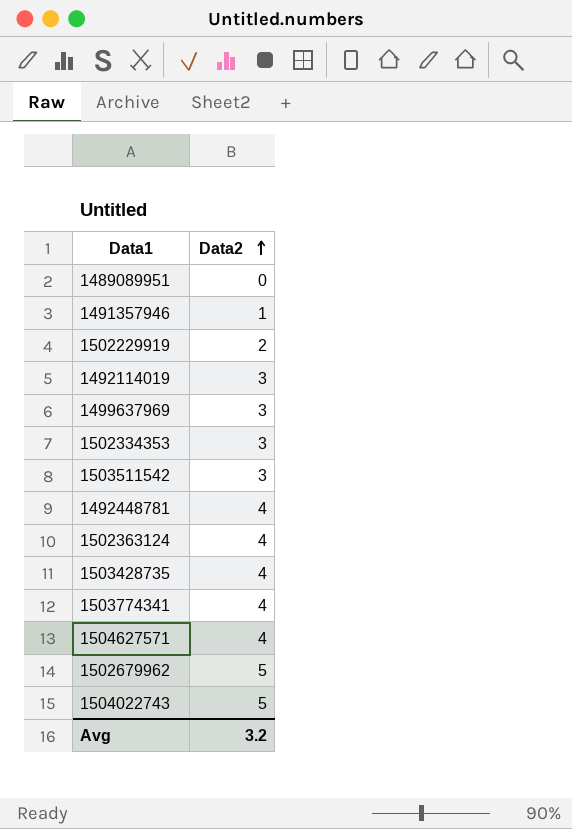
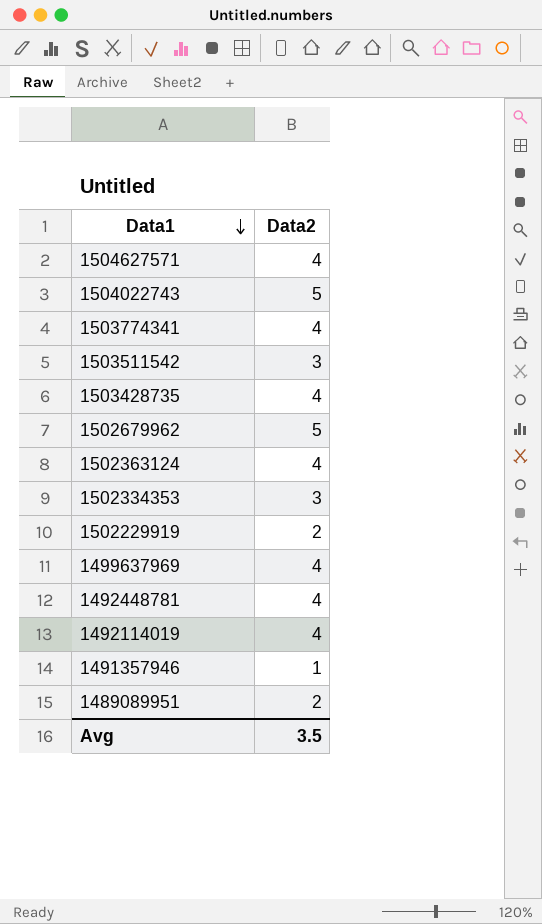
row order: Data2 ascending -> Data1 descending
1499637969 | Data2: 3 -> 4
1492114019 | Data2: 3 -> 4
1489089951 | Data2: 0 -> 2
Avg | Data2: 3.2 -> 3.5

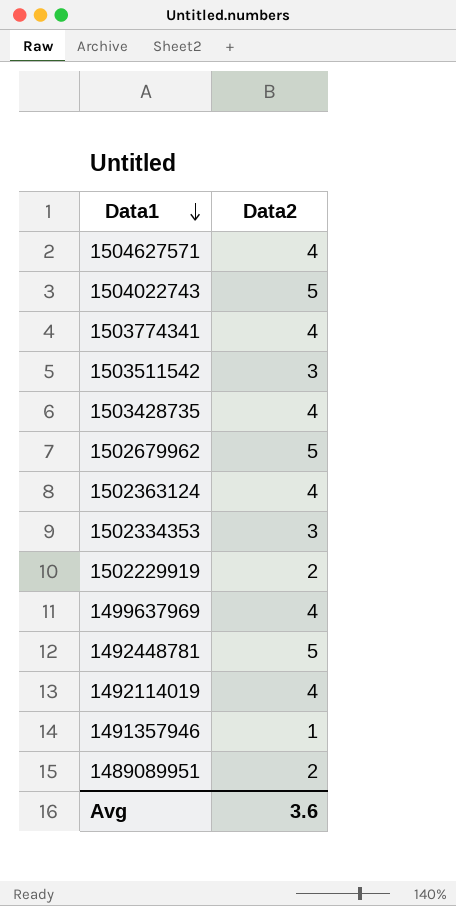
1492448781 | Data2: 4 -> 5
Avg | Data2: 3.5 -> 3.6

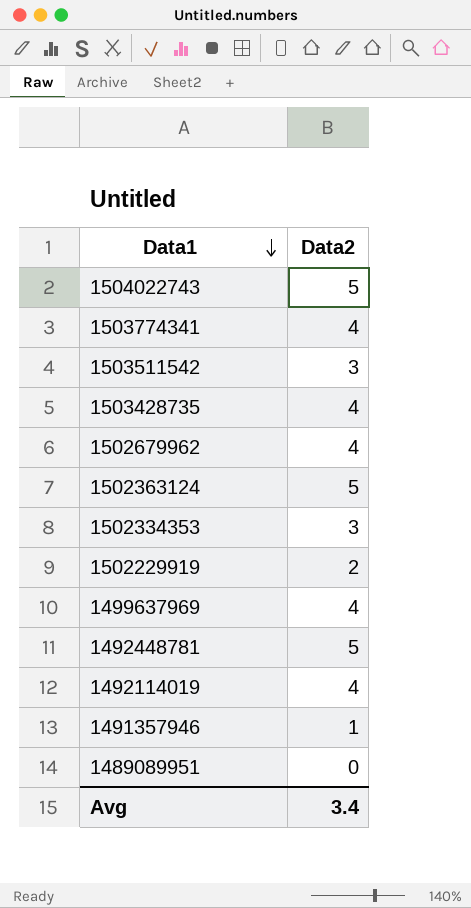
row 1504627571: 4 -> none
1502679962 | Data2: 5 -> 4
1502363124 | Data2: 4 -> 5
1489089951 | Data2: 2 -> 0
Avg | Data2: 3.6 -> 3.4

